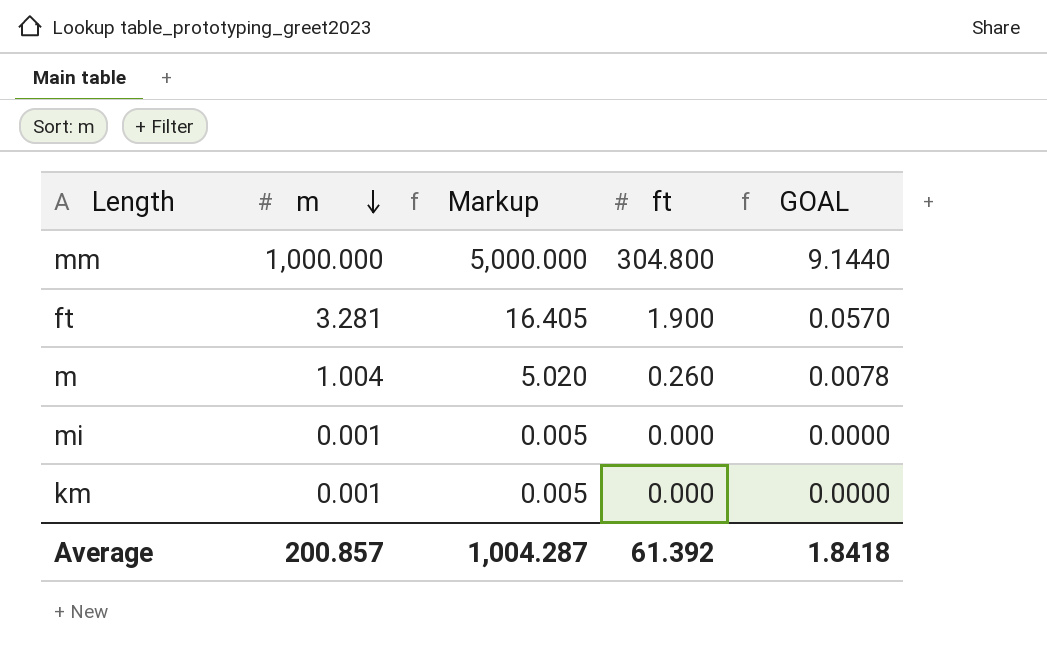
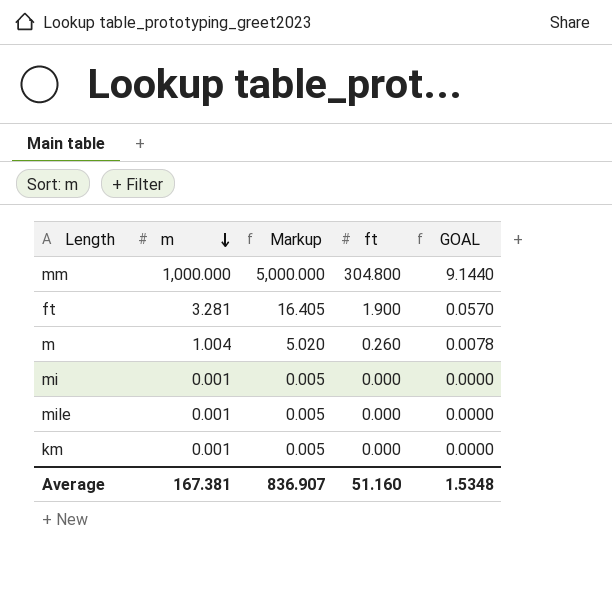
row mile: none -> 0.001 | 0.005 | 0.000 | 0.0000
Average | m: 200.857 -> 167.381
Average | Markup: 1,004.287 -> 836.907
Average | ft: 61.392 -> 51.160
Average | GOAL: 1.8418 -> 1.5348

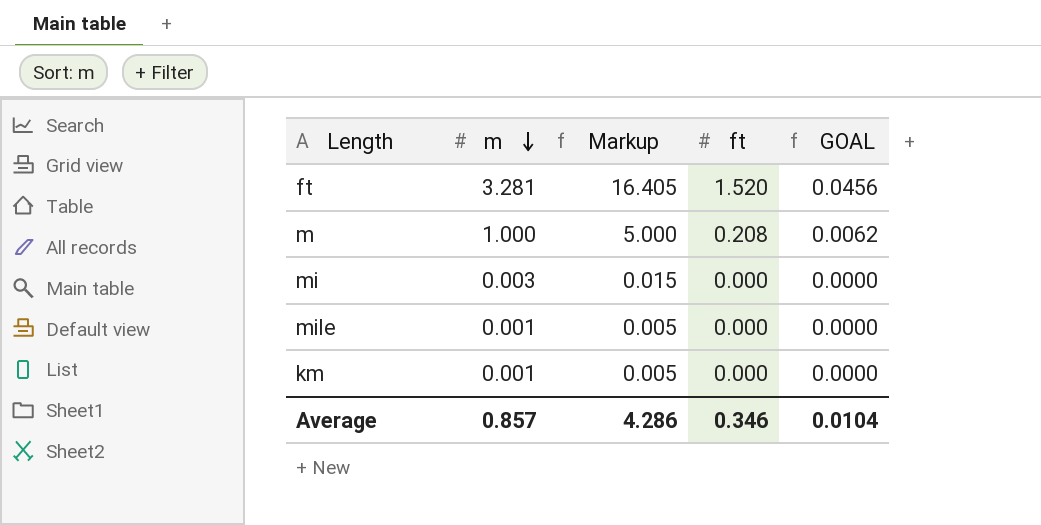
row mm: 1,000.000 | 5,000.000 | 304.800 | 9.1440 -> none
ft | ft: 1.900 -> 1.520
ft | GOAL: 0.0570 -> 0.0456
m | m: 1.004 -> 1.000
m | Markup: 5.020 -> 5.000
m | ft: 0.260 -> 0.208
m | GOAL: 0.0078 -> 0.0062
mi | m: 0.001 -> 0.003
mi | Markup: 0.005 -> 0.015
Average | m: 167.381 -> 0.857
Average | Markup: 836.907 -> 4.286
Average | ft: 51.160 -> 0.346
Average | GOAL: 1.5348 -> 0.0104

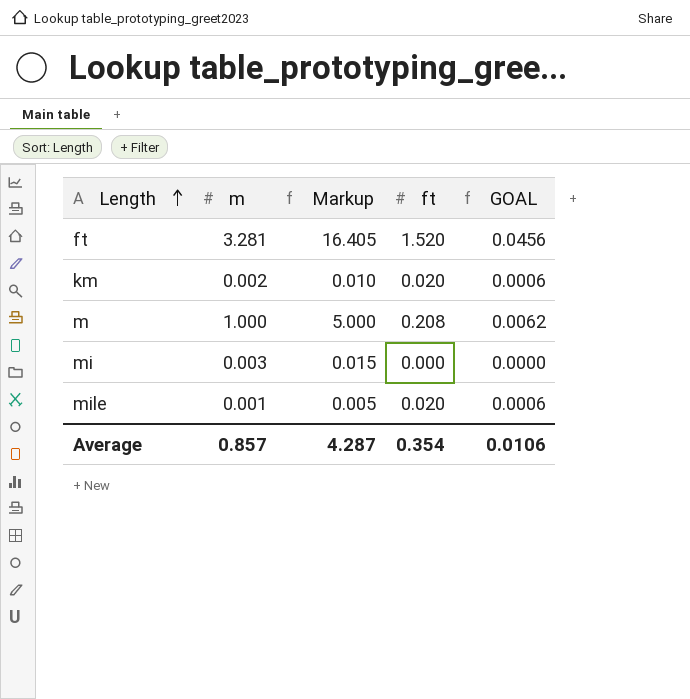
row order: m descending -> Length ascending
km | m: 0.001 -> 0.002
km | Markup: 0.005 -> 0.010
km | ft: 0.000 -> 0.020
km | GOAL: 0.0000 -> 0.0006
mile | ft: 0.000 -> 0.020
mile | GOAL: 0.0000 -> 0.0006
Average | Markup: 4.286 -> 4.287
Average | ft: 0.346 -> 0.354
Average | GOAL: 0.0104 -> 0.0106

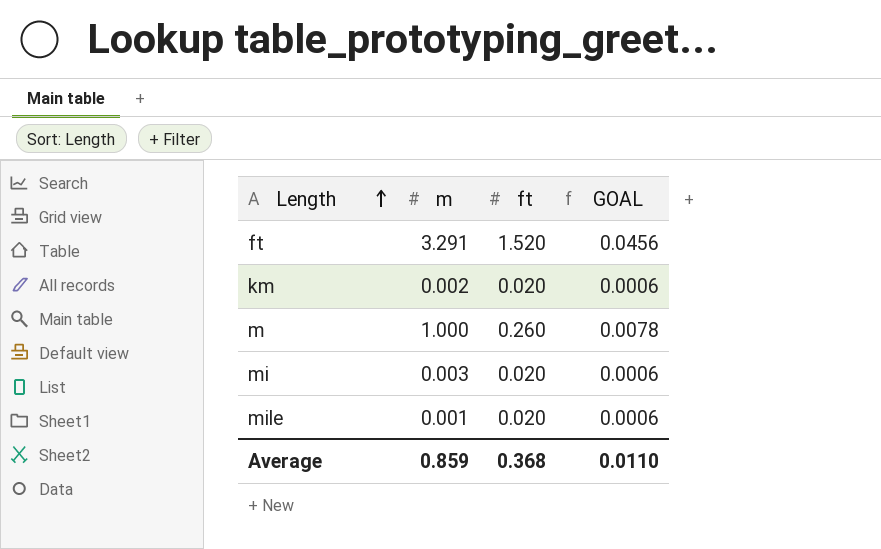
column Markup | formula: [m] * 5 -> none
ft | m: 3.281 -> 3.291
m | ft: 0.208 -> 0.260
m | GOAL: 0.0062 -> 0.0078
mi | ft: 0.000 -> 0.020
mi | GOAL: 0.0000 -> 0.0006
Average | m: 0.857 -> 0.859
Average | ft: 0.354 -> 0.368
Average | GOAL: 0.0106 -> 0.0110

